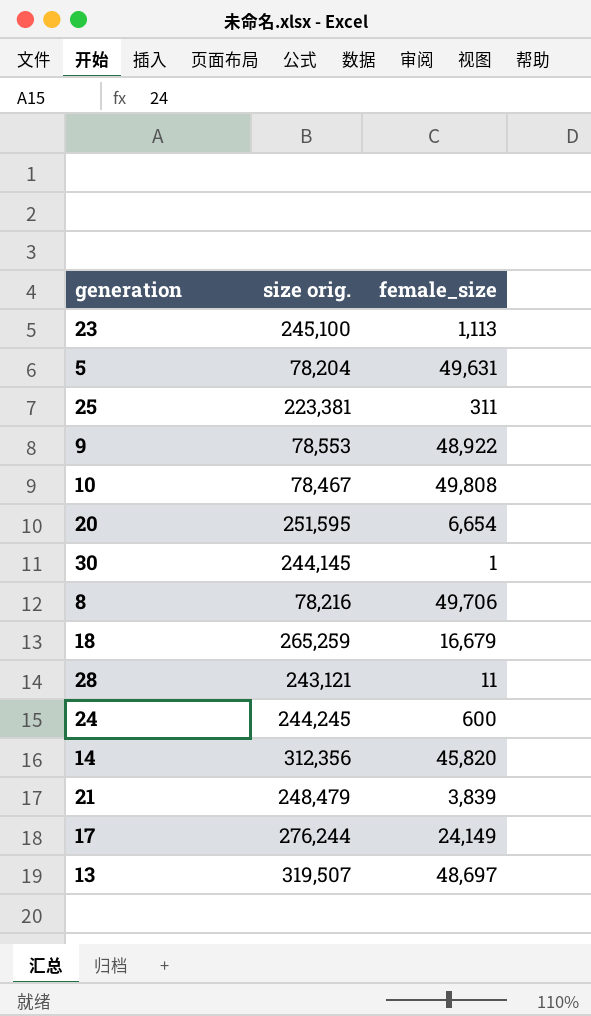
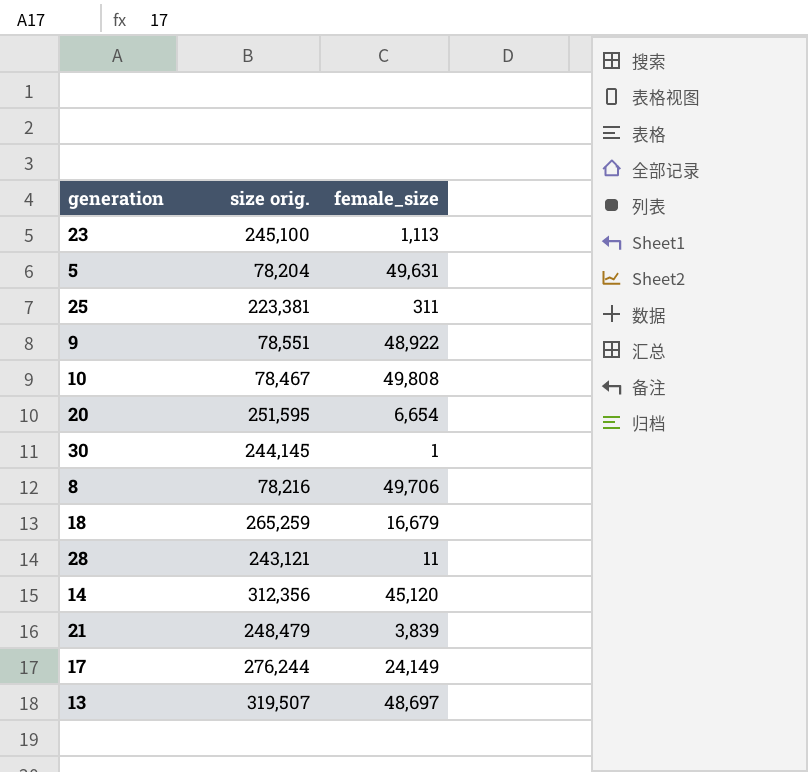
row 24: 244,245 | 600 -> none
9 | size orig.: 78,553 -> 78,551
14 | female_size: 45,820 -> 45,120

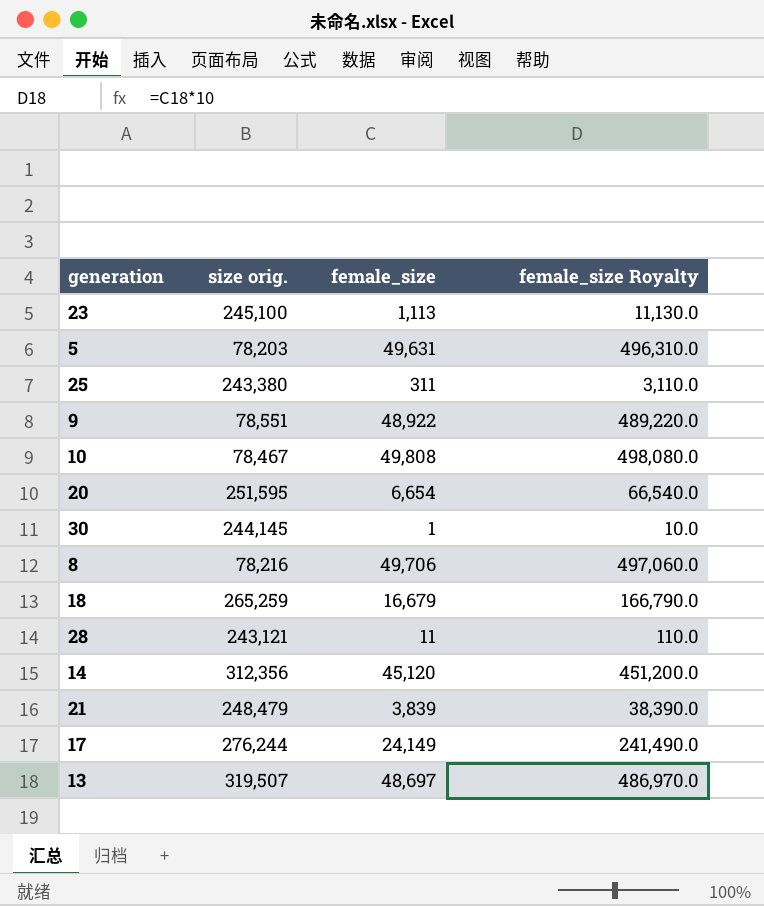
column female_size Royalty | formula: none -> [female_size] * 10
5 | size orig.: 78,204 -> 78,203
25 | size orig.: 223,381 -> 243,380

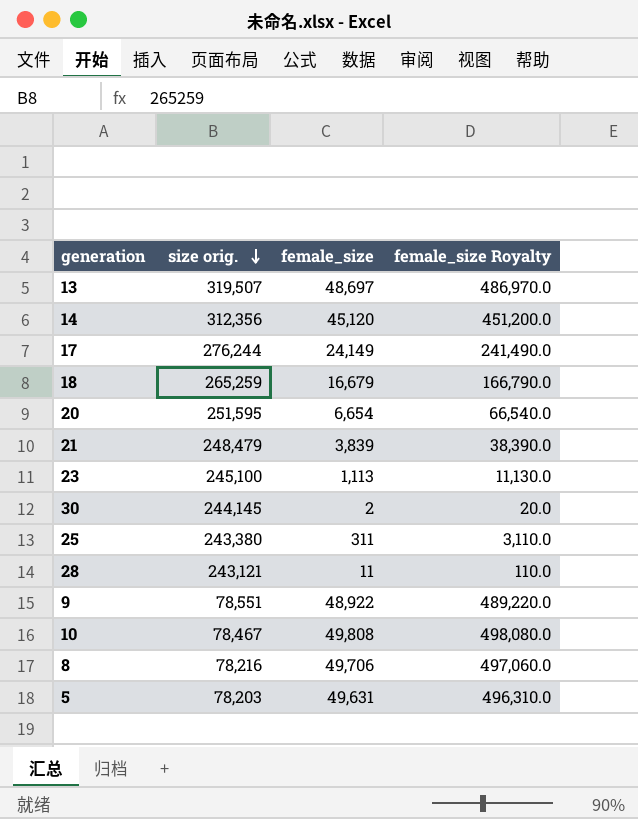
row order: none -> size orig. descending
30 | female_size: 1 -> 2
30 | female_size Royalty: 10.0 -> 20.0

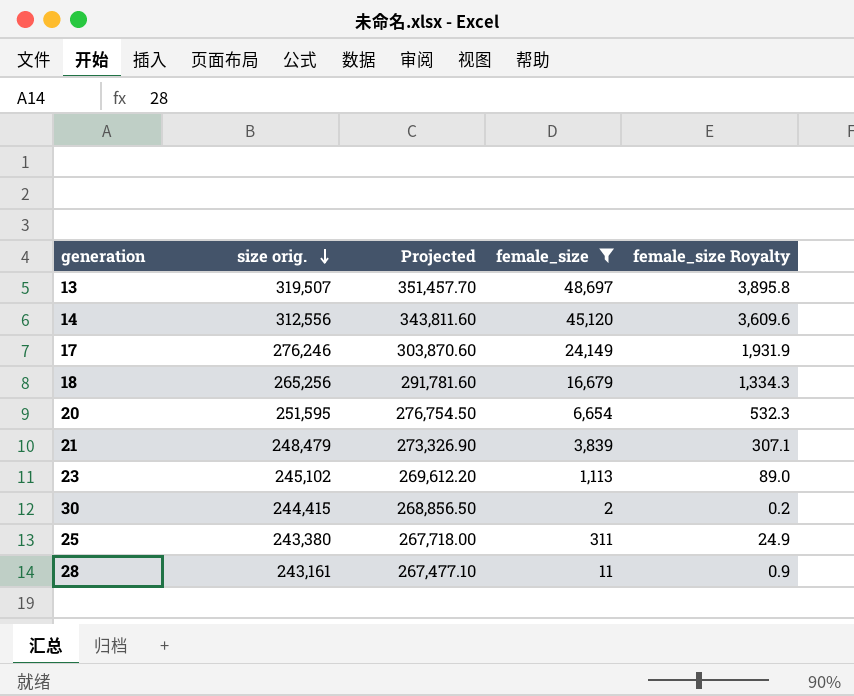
filter: none -> female_size <= 48,697
column Projected | formula: none -> [size orig.] * 1.1
column female_size Royalty | formula: [female_size] * 10 -> [female_size] * 0.08
14 | size orig.: 312,356 -> 312,556
17 | size orig.: 276,244 -> 276,246
18 | size orig.: 265,259 -> 265,256
23 | size orig.: 245,100 -> 245,102
30 | size orig.: 244,145 -> 244,415
28 | size orig.: 243,121 -> 243,161

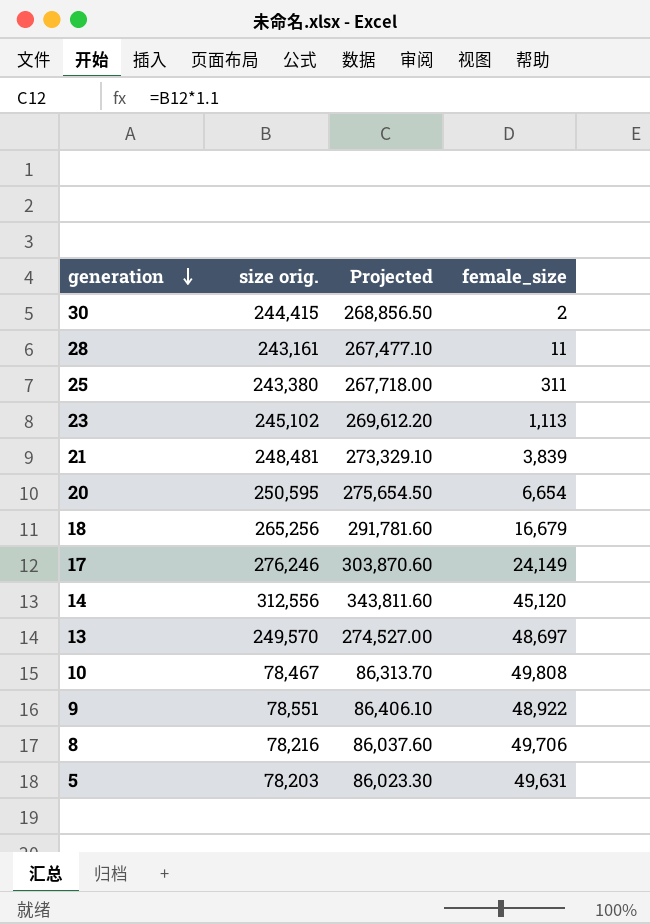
filter: female_size <= 48,697 -> none
row order: size orig. descending -> generation descending
column female_size Royalty | formula: [female_size] * 0.08 -> none
21 | size orig.: 248,479 -> 248,481
21 | Projected: 273,326.90 -> 273,329.10
20 | size orig.: 251,595 -> 250,595
20 | Projected: 276,754.50 -> 275,654.50
13 | size orig.: 319,507 -> 249,570
13 | Projected: 351,457.70 -> 274,527.00

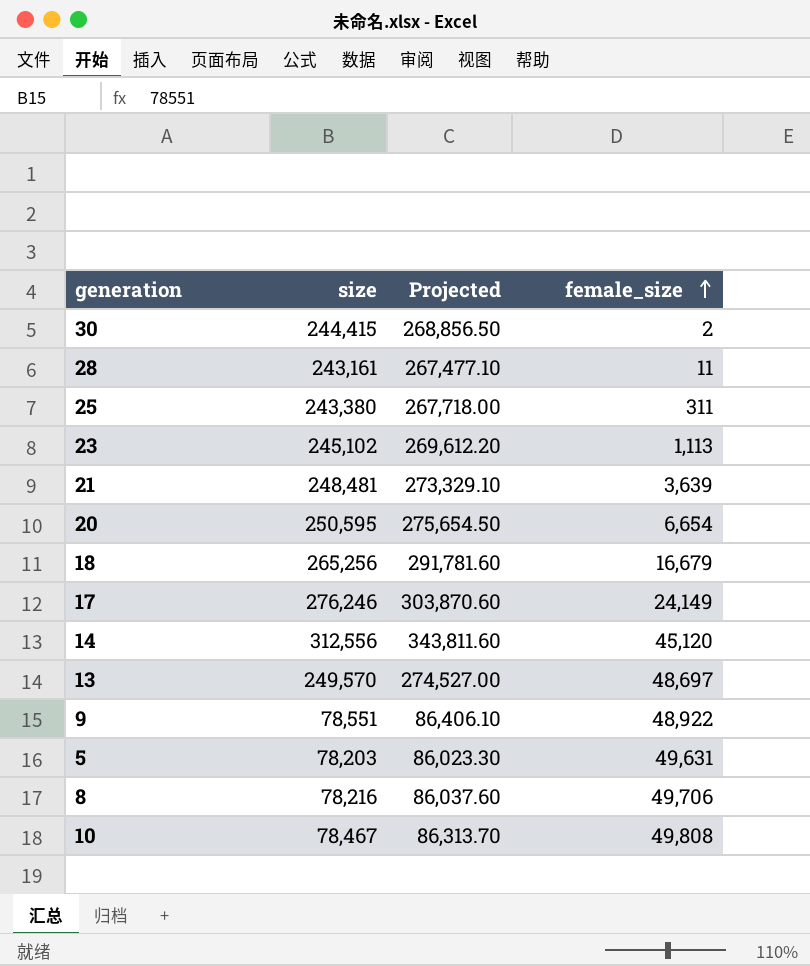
row order: generation descending -> female_size ascending
column name: size orig. -> size
21 | female_size: 3,839 -> 3,639

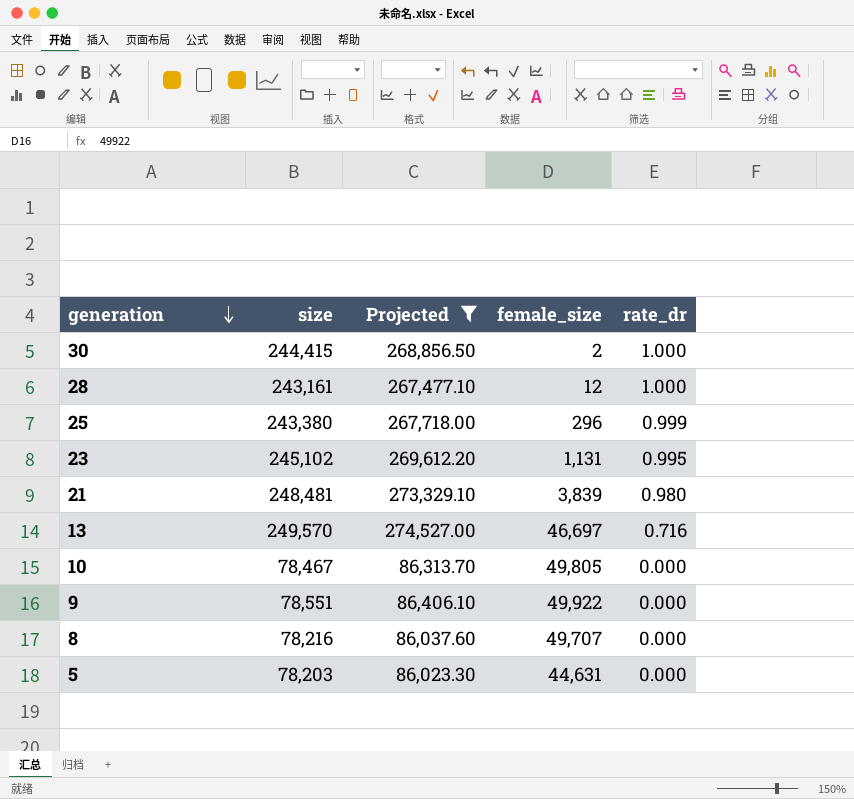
filter: none -> Projected <= 274,527.00
row order: female_size ascending -> generation descending
column rate_dr | position: none -> 5
28 | female_size: 11 -> 12
25 | female_size: 311 -> 296
23 | female_size: 1,113 -> 1,131
21 | female_size: 3,639 -> 3,839
13 | female_size: 48,697 -> 46,697
10 | female_size: 49,808 -> 49,805
9 | female_size: 48,922 -> 49,922
8 | female_size: 49,706 -> 49,707
5 | female_size: 49,631 -> 44,631

